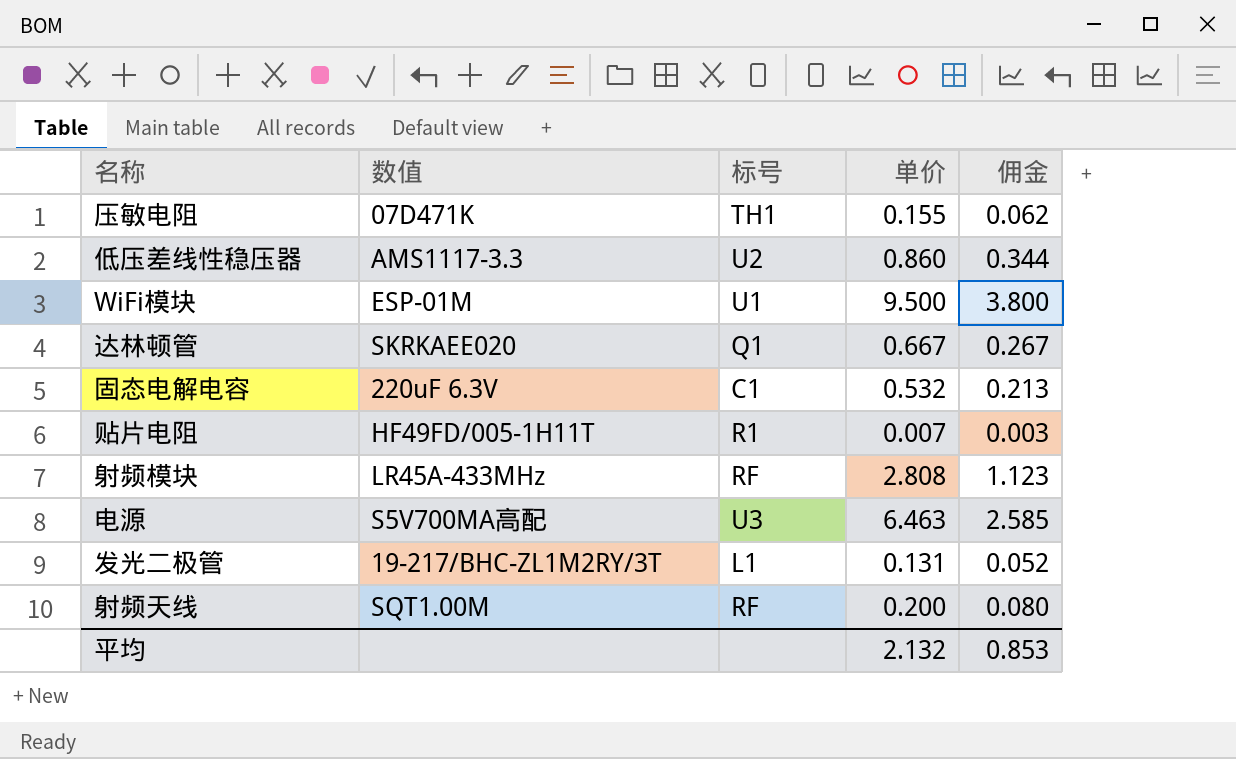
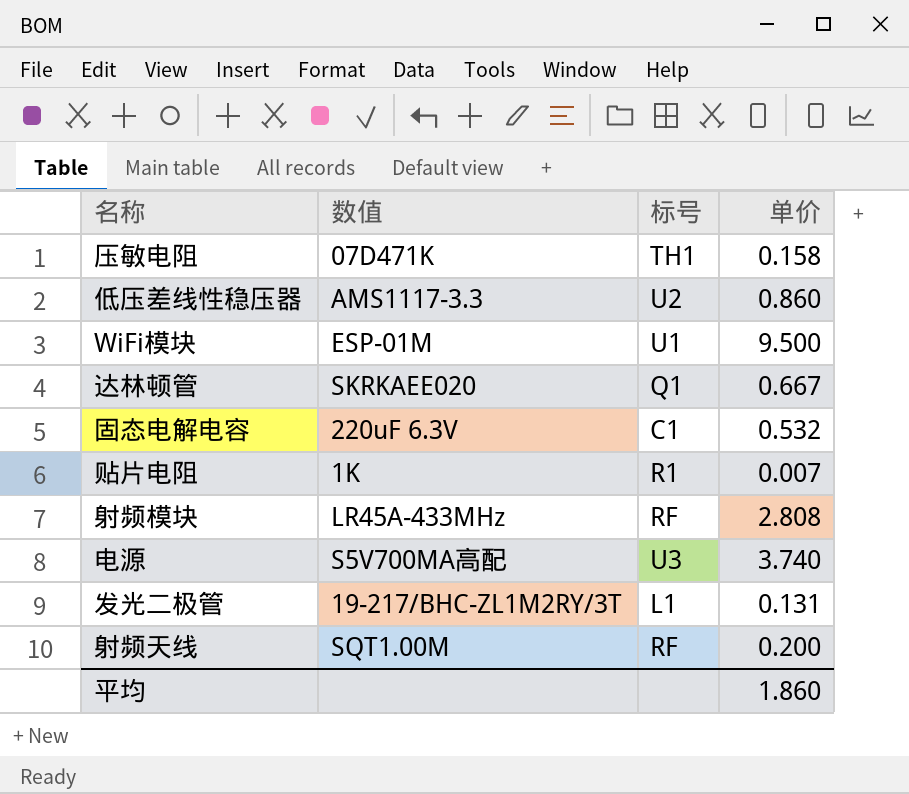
column 佣金 | formula: [单价] * 0.4 -> none
压敏电阻 | 单价: 0.155 -> 0.158
贴片电阻 | 数值: HF49FD/005-1H11T -> 1K
电源 | 单价: 6.463 -> 3.740
平均 | 单价: 2.132 -> 1.860

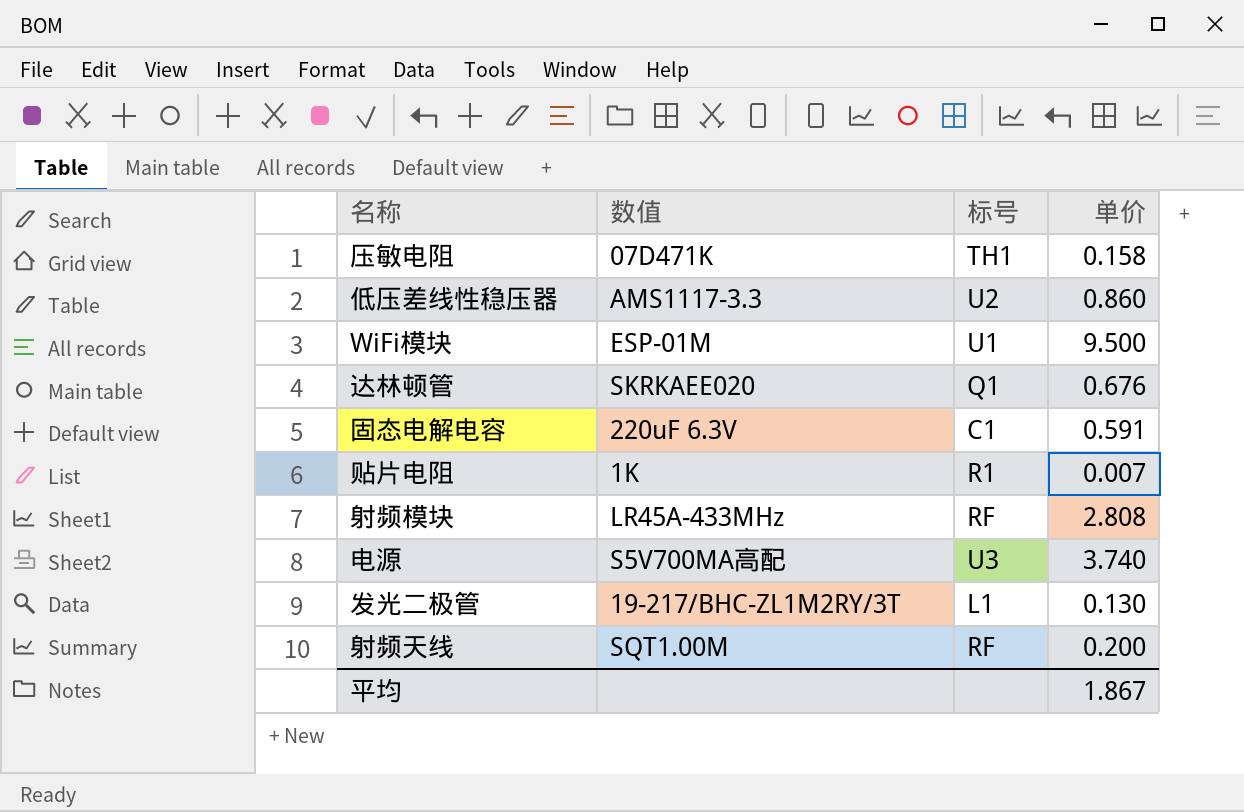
达林顿管 | 单价: 0.667 -> 0.676
固态电解电容 | 单价: 0.532 -> 0.591
发光二极管 | 单价: 0.131 -> 0.130
平均 | 单价: 1.860 -> 1.867

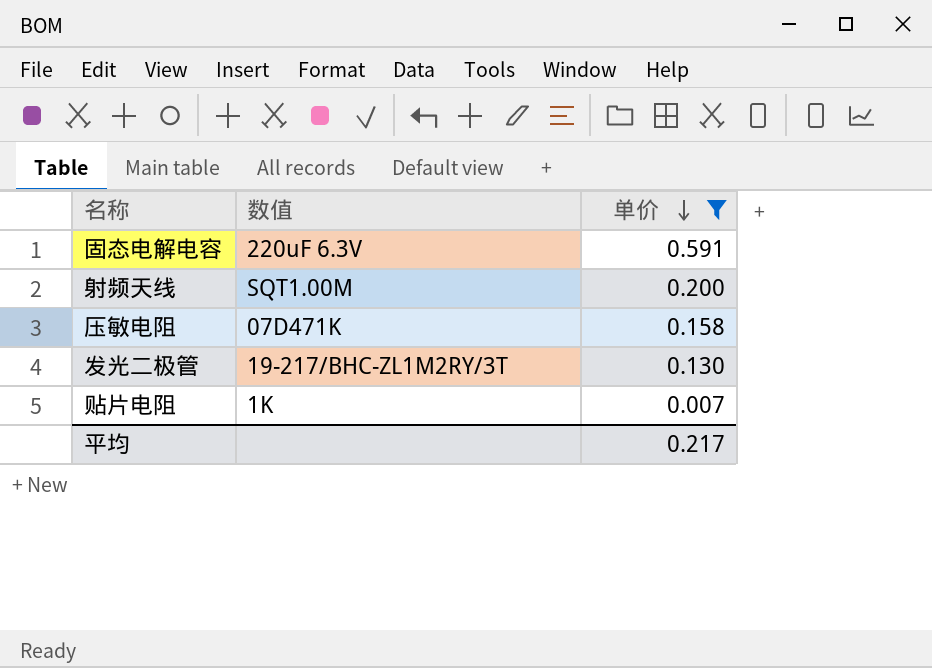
filter: none -> 单价 <= 0.591
row order: none -> 单价 descending
column 标号 | position: 3 -> none
平均 | 单价: 1.867 -> 0.217

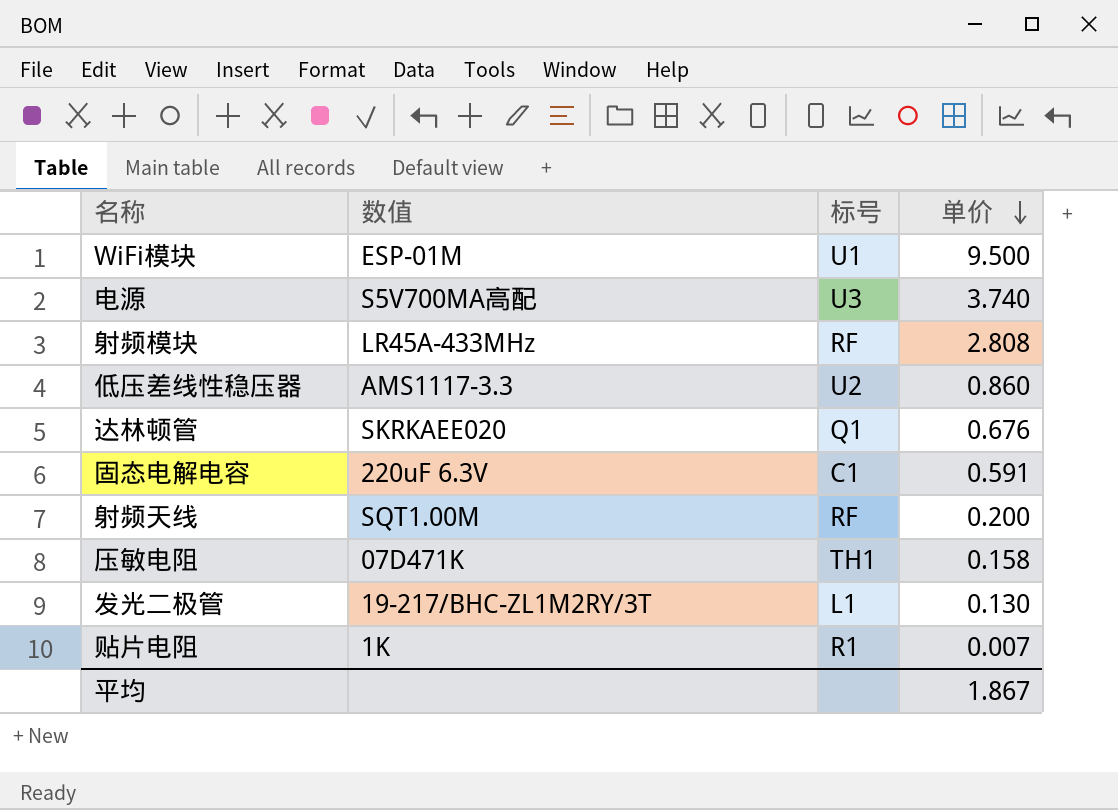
filter: 单价 <= 0.591 -> none
column 标号 | position: none -> 3
平均 | 单价: 0.217 -> 1.867

